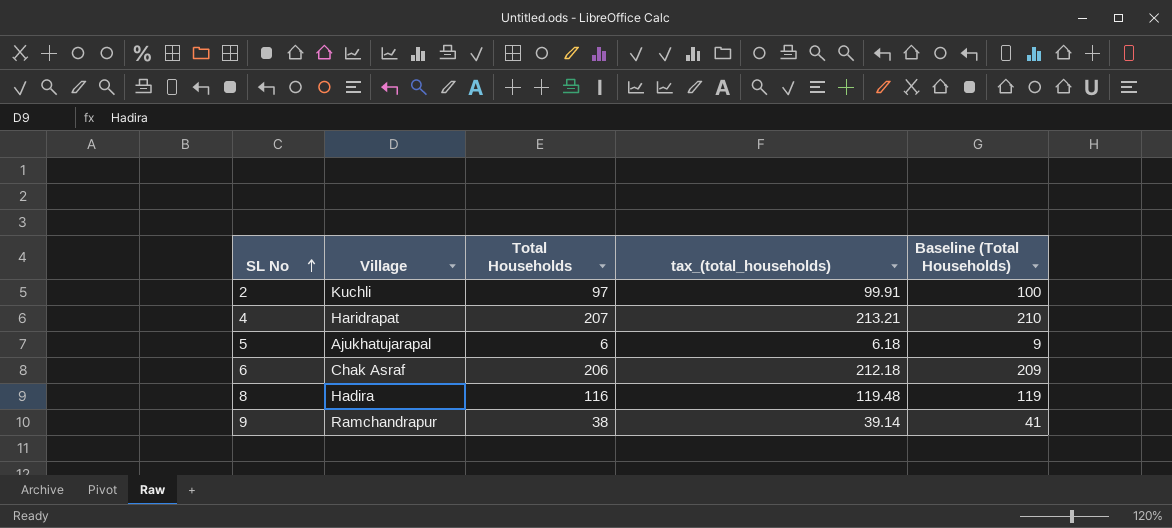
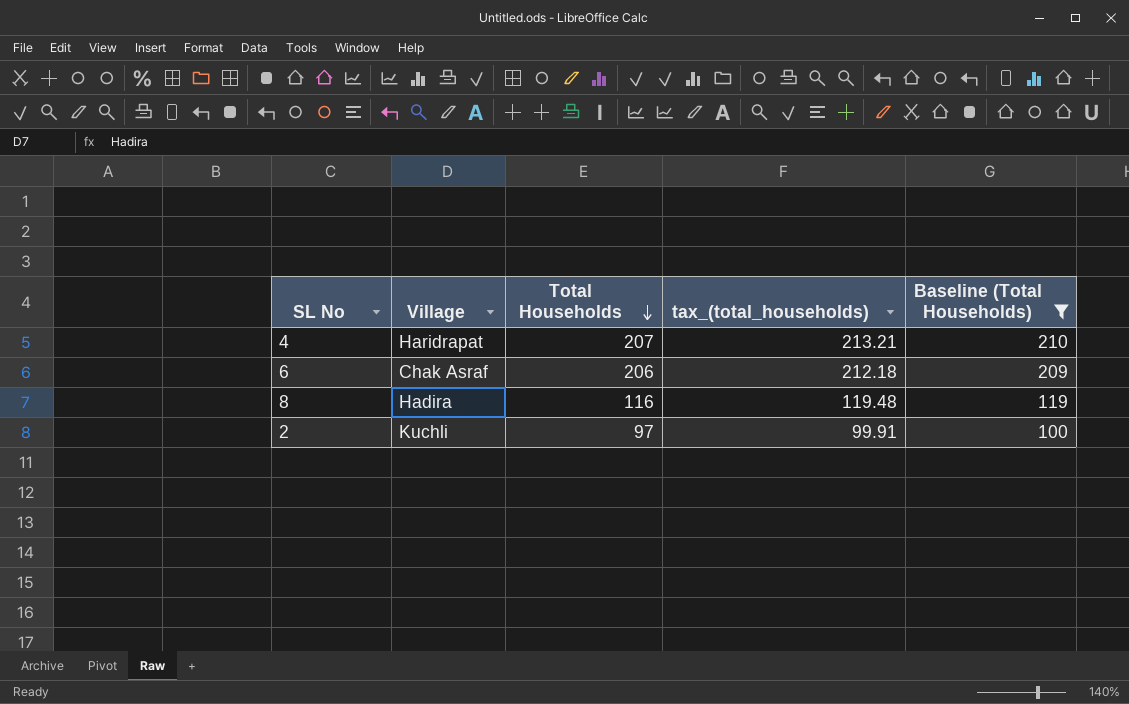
filter: none -> Baseline (Total Households) >= 100
row order: SL No ascending -> Total Households descending

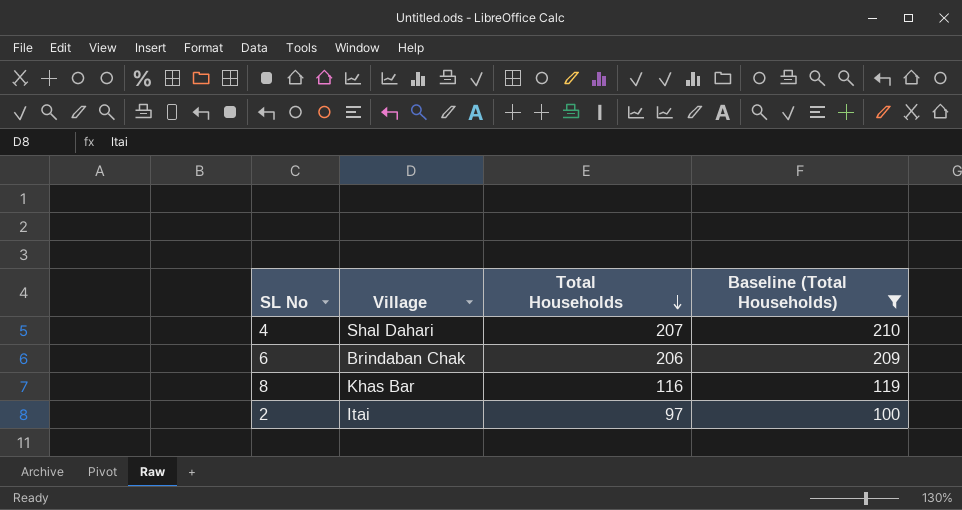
column tax_(total_households) | formula: [Total Households] * 1.03 -> none
4 | Village: Haridrapat -> Shal Dahari
6 | Village: Chak Asraf -> Brindaban Chak
8 | Village: Hadira -> Khas Bar
2 | Village: Kuchli -> Itai

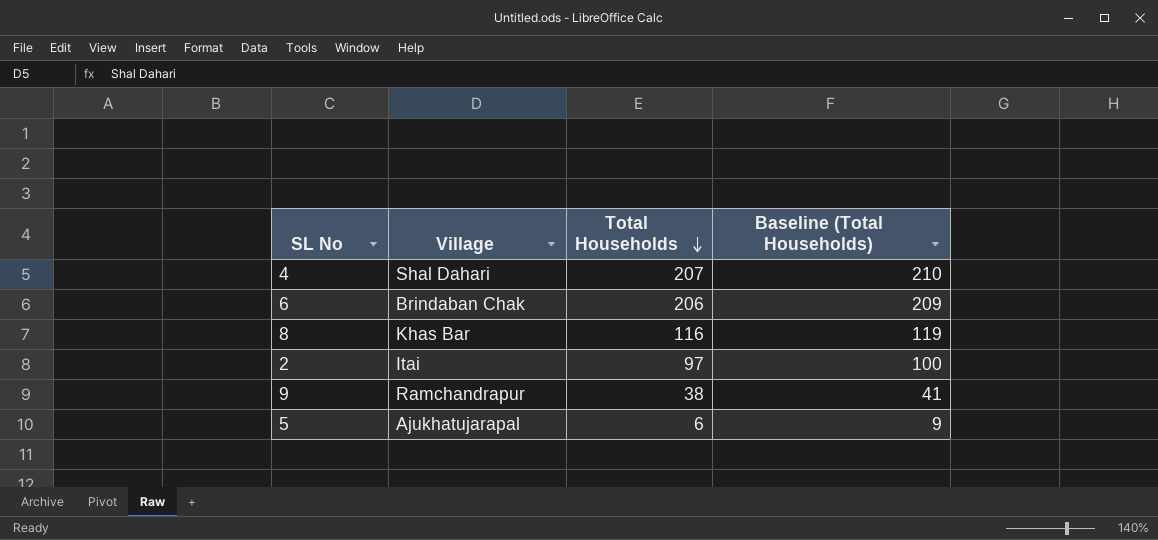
filter: Baseline (Total Households) >= 100 -> none

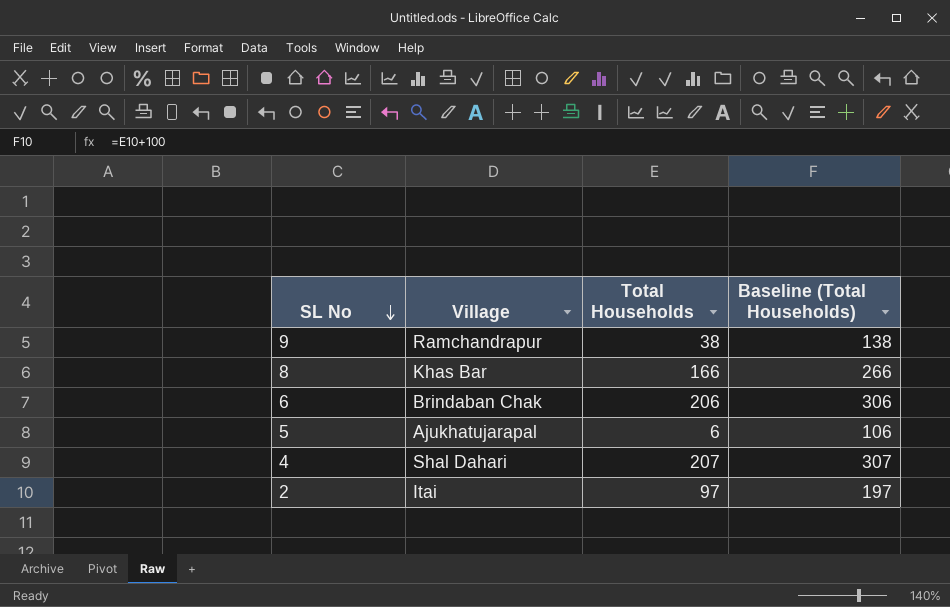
row order: Total Households descending -> SL No descending
column Baseline (Total Households) | formula: [Total Households] + 3 -> [Total Households] + 100
8 | Total Households: 116 -> 166

